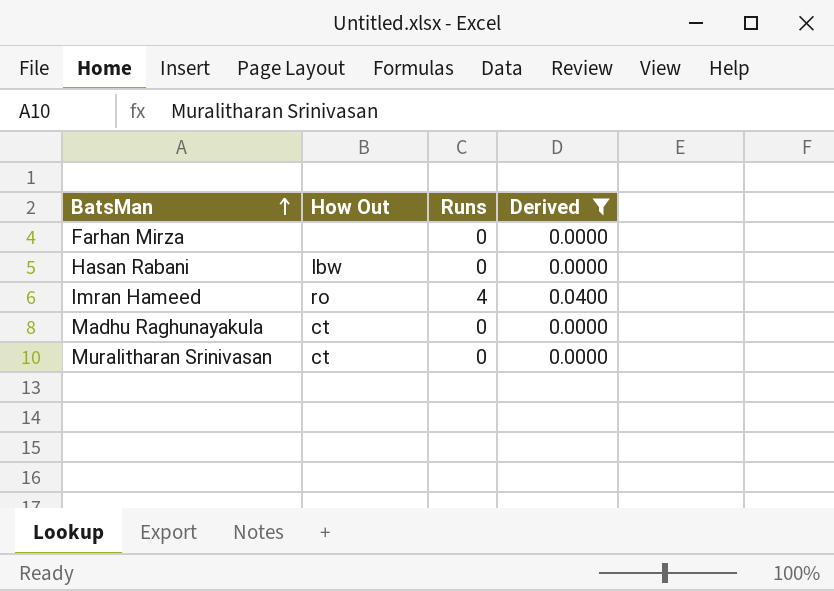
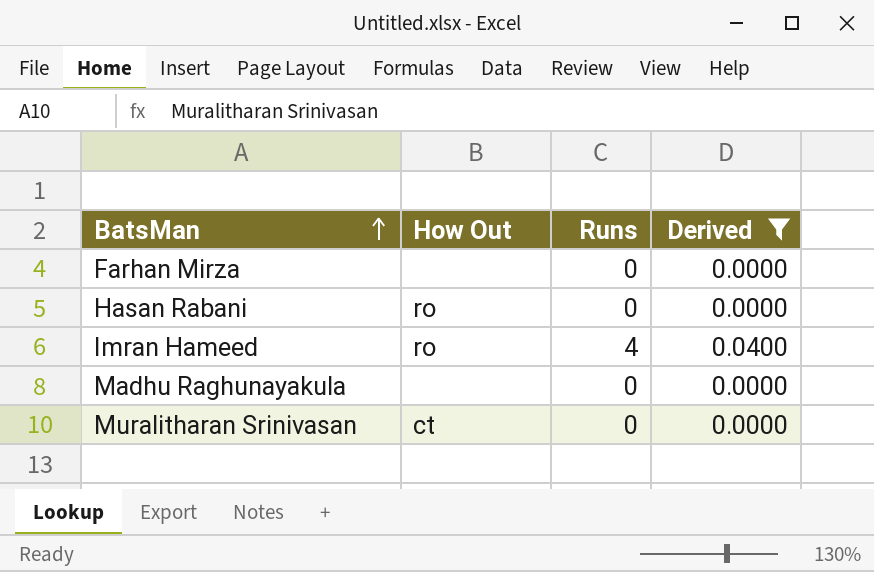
Hasan Rabani | How Out: lbw -> ro
Madhu Raghunayakula | How Out: ct -> none

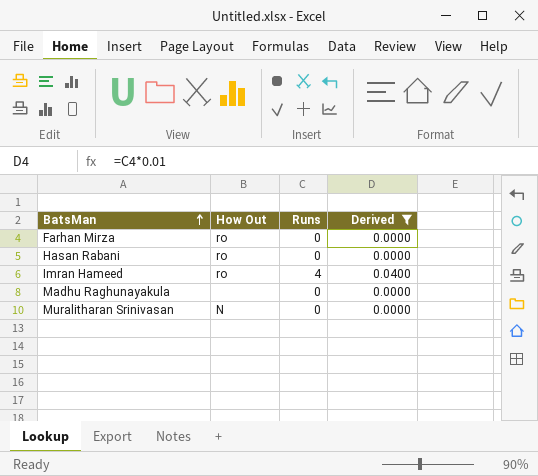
Farhan Mirza | How Out: none -> ro
Muralitharan Srinivasan | How Out: ct -> N

